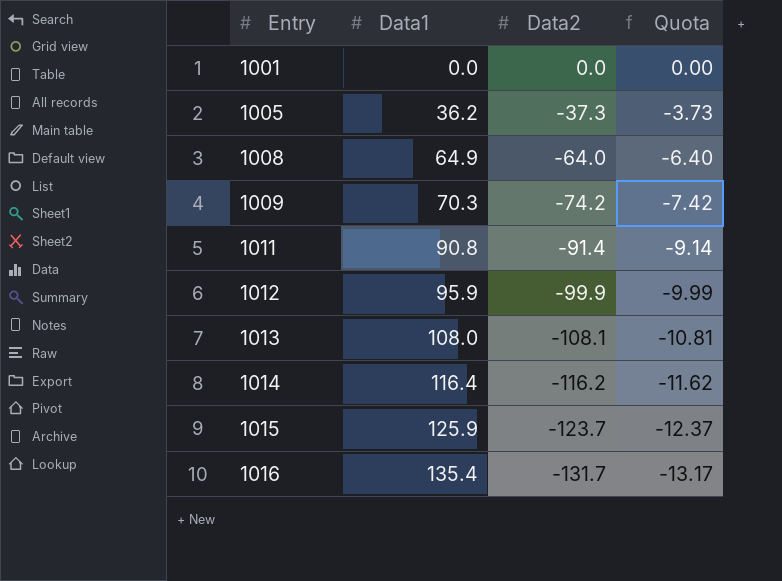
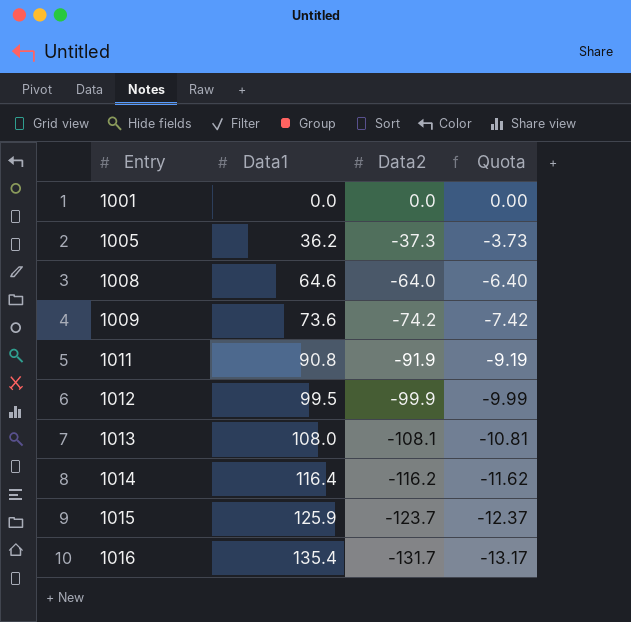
1008 | Data1: 64.9 -> 64.6
1009 | Data1: 70.3 -> 73.6
1011 | Data2: -91.4 -> -91.9
1011 | Quota: -9.14 -> -9.19
1012 | Data1: 95.9 -> 99.5

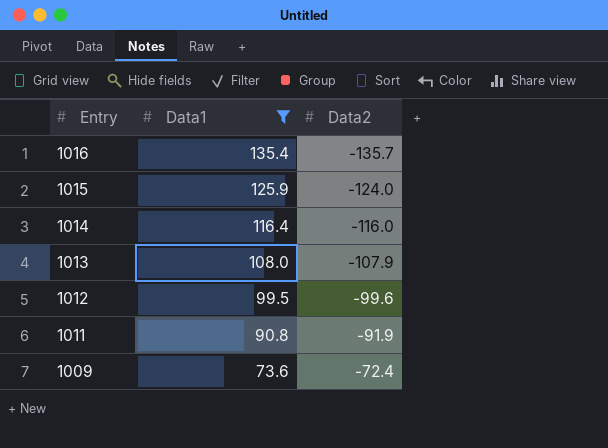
filter: none -> Data1 >= 73.6
row order: Entry ascending -> Entry descending
column Quota | formula: [Data2] * 0.1 -> none
1016 | Data2: -131.7 -> -135.7
1015 | Data2: -123.7 -> -124.0
1014 | Data2: -116.2 -> -116.0
1013 | Data2: -108.1 -> -107.9
1012 | Data2: -99.9 -> -99.6
1009 | Data2: -74.2 -> -72.4

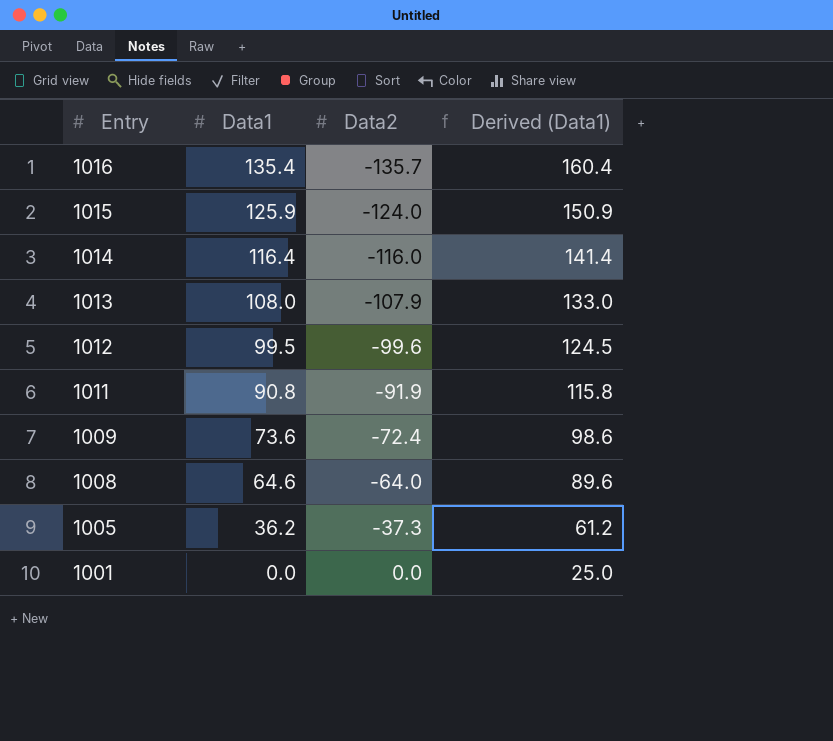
filter: Data1 >= 73.6 -> none
column Derived (Data1) | formula: none -> [Data1] + 25

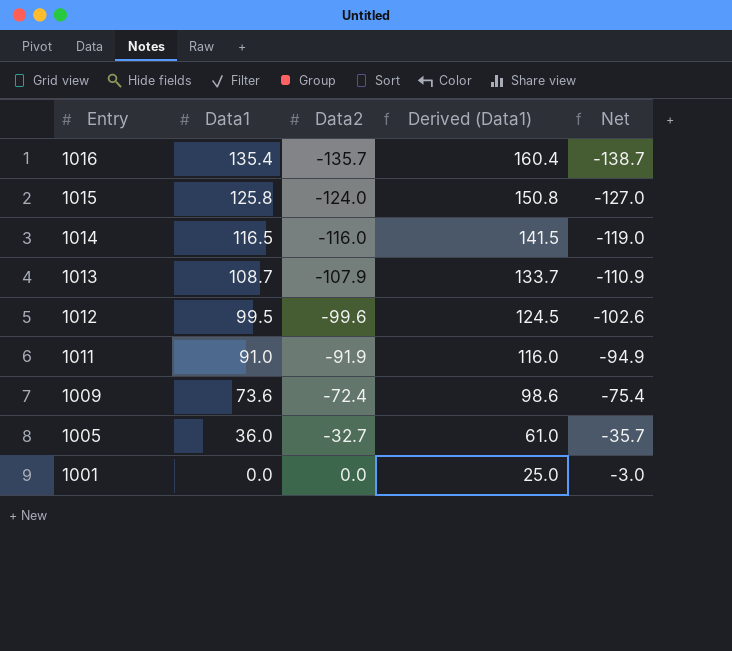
column Net | formula: none -> [Data2] - 3
row 1008: 64.6 | -64.0 | 89.6 -> none
1015 | Data1: 125.9 -> 125.8
1015 | Derived (Data1): 150.9 -> 150.8
1014 | Data1: 116.4 -> 116.5
1014 | Derived (Data1): 141.4 -> 141.5
1013 | Data1: 108.0 -> 108.7
1013 | Derived (Data1): 133.0 -> 133.7
1011 | Data1: 90.8 -> 91.0
1011 | Derived (Data1): 115.8 -> 116.0
1005 | Data1: 36.2 -> 36.0
1005 | Data2: -37.3 -> -32.7
1005 | Derived (Data1): 61.2 -> 61.0

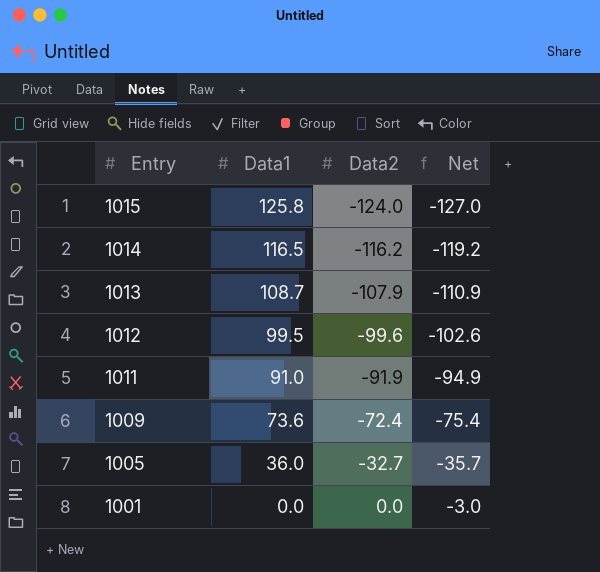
column Derived (Data1) | formula: [Data1] + 25 -> none
row 1016: 135.4 | -135.7 | 160.4 | -138.7 -> none
1014 | Data2: -116.0 -> -116.2
1014 | Net: -119.0 -> -119.2

